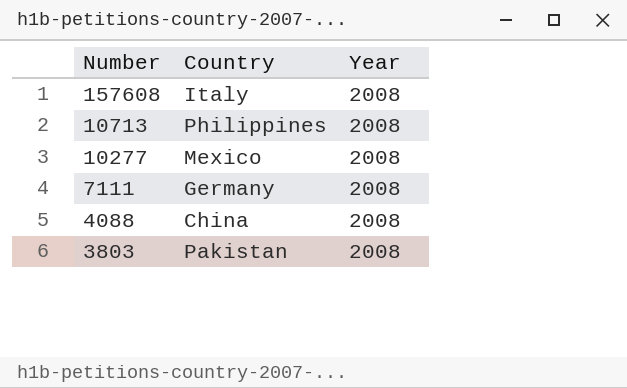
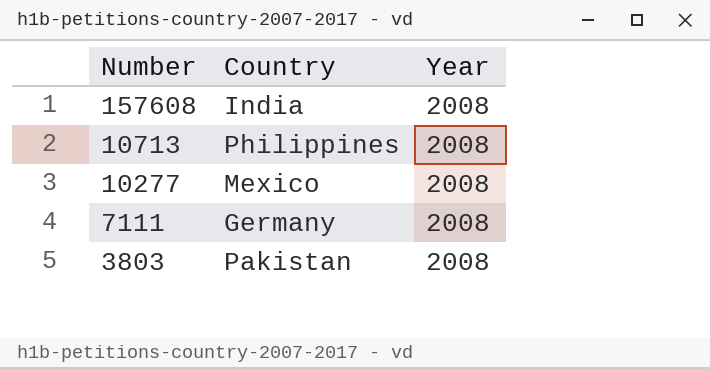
row 4088: China | 2008 -> none
157608 | Country: Italy -> India

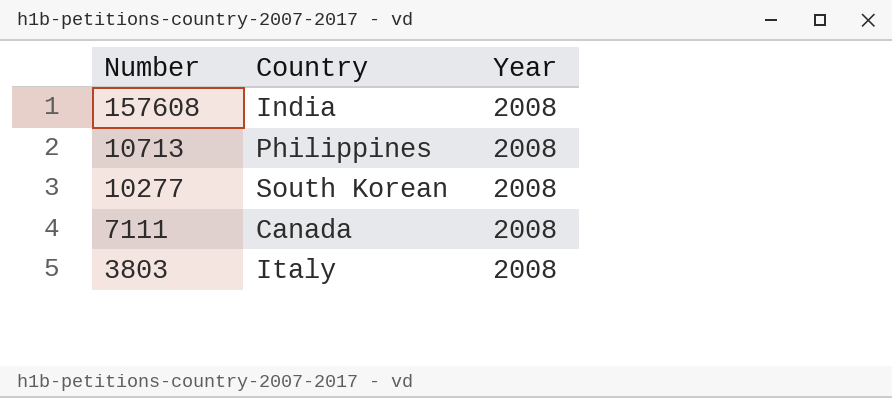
10277 | Country: Mexico -> South Korean
7111 | Country: Germany -> Canada
3803 | Country: Pakistan -> Italy

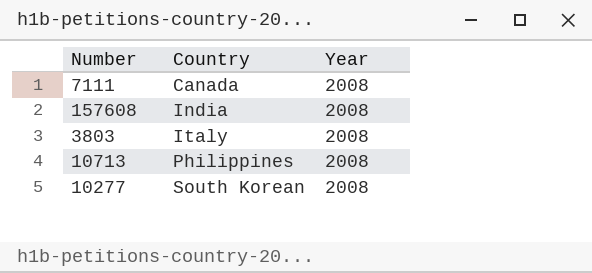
row order: Number descending -> Country ascending

